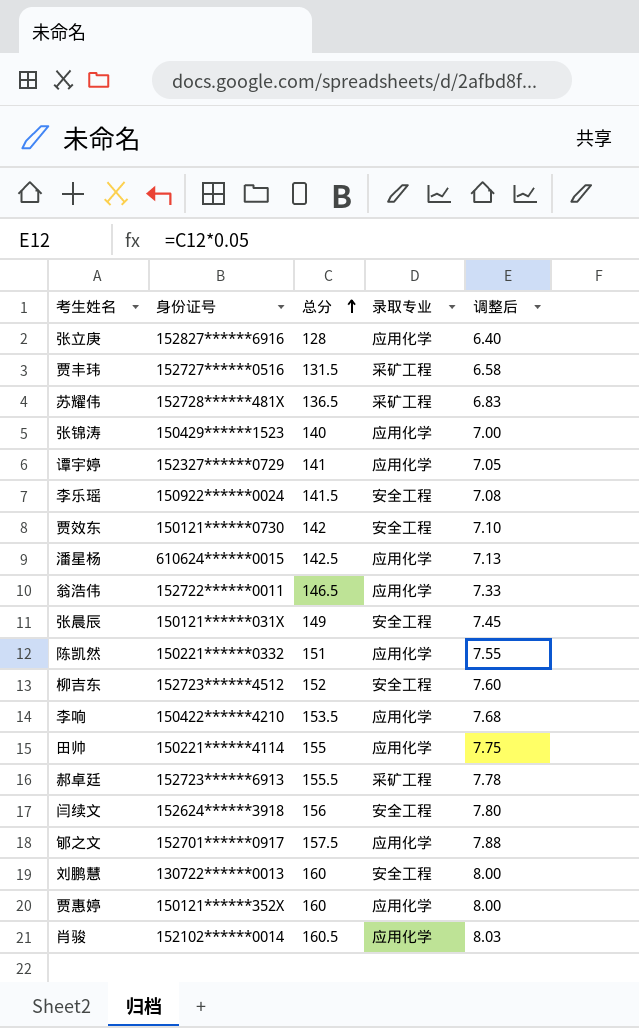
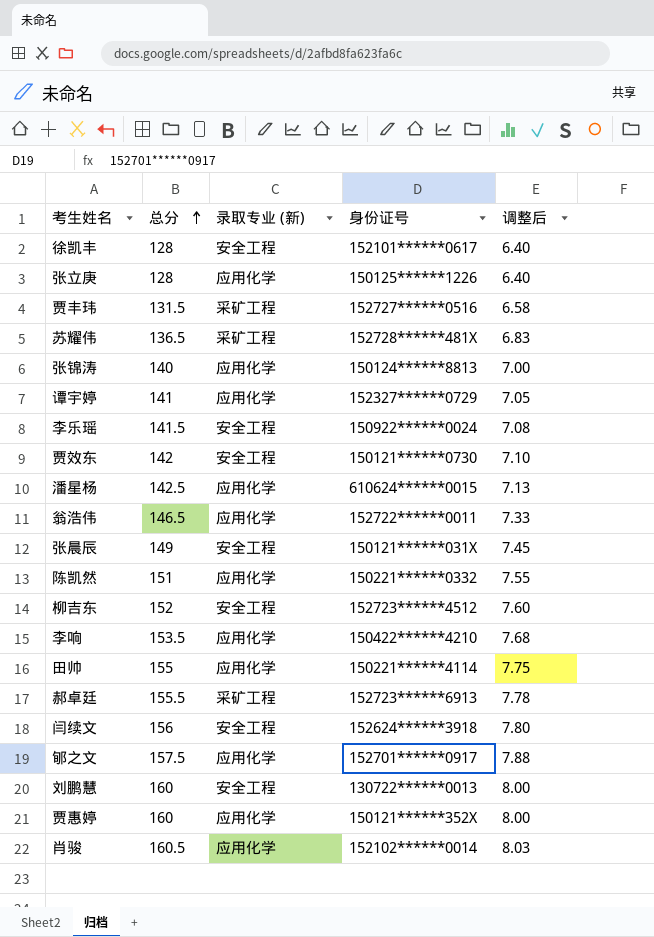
column name: 录取专业 -> 录取专业 (新)
column 身份证号 | position: 2 -> 4
row 徐凯丰: none -> 128 | 安全工程 | 152101******0617 | 6.40
张立庚 | 身份证号: 152827******6916 -> 150125******1226
张锦涛 | 身份证号: 150429******1523 -> 150124******8813

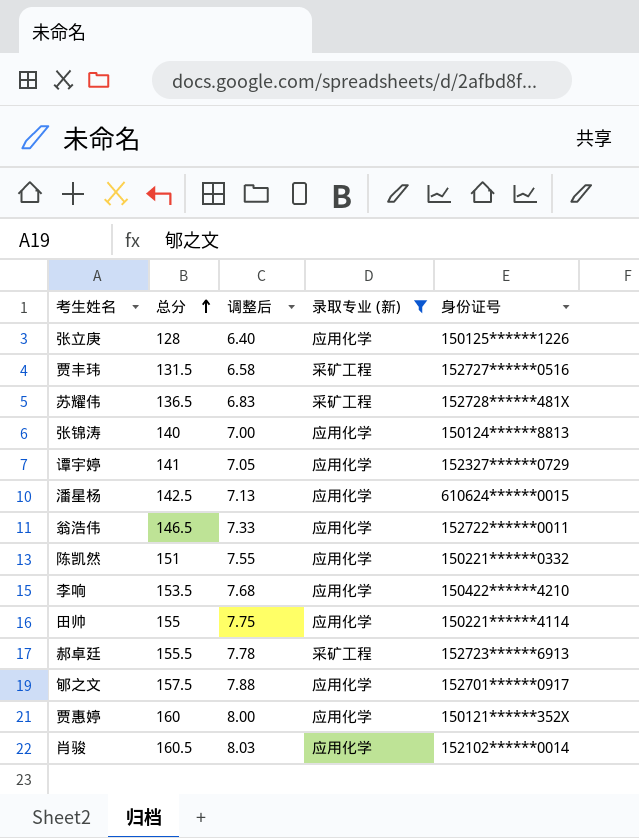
filter: none -> 录取专业 (新) != 安全工程
column 调整后 | position: 5 -> 3

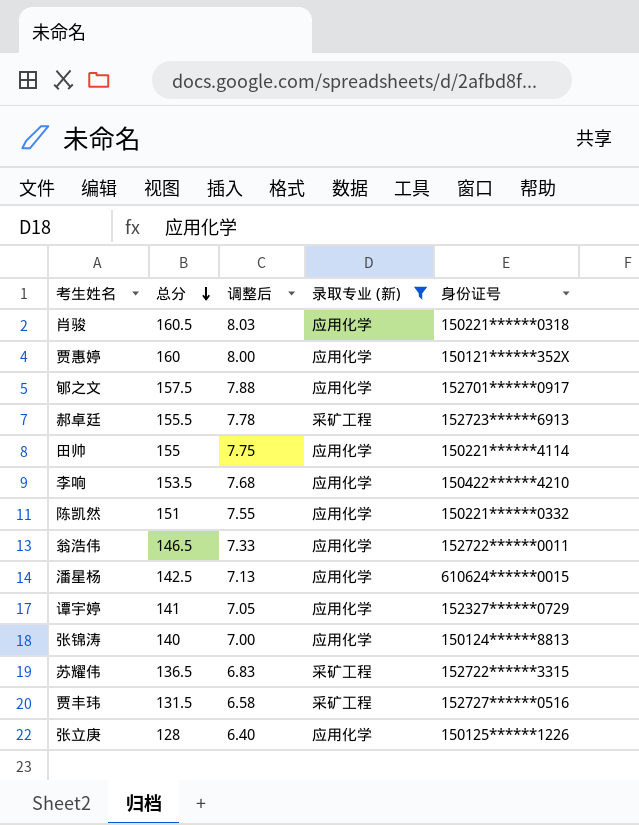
row order: 总分 ascending -> 总分 descending
肖骏 | 身份证号: 152102******0014 -> 150221******0318
苏耀伟 | 身份证号: 152728******481X -> 152722******3315

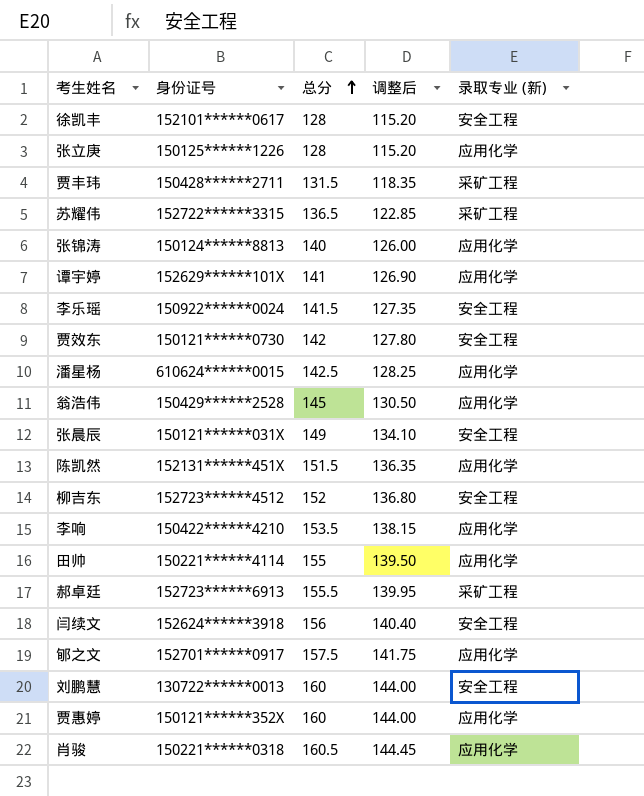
filter: 录取专业 (新) != 安全工程 -> none
row order: 总分 descending -> 总分 ascending
column 身份证号 | position: 5 -> 2
column 调整后 | formula: [总分] * 0.05 -> [总分] * 0.9
贾丰玮 | 身份证号: 152727******0516 -> 150428******2711
谭宇婷 | 身份证号: 152327******0729 -> 152629******101X
翁浩伟 | 身份证号: 152722******0011 -> 150429******2528
翁浩伟 | 总分: 146.5 -> 145
陈凯然 | 身份证号: 150221******0332 -> 152131******451X
陈凯然 | 总分: 151 -> 151.5

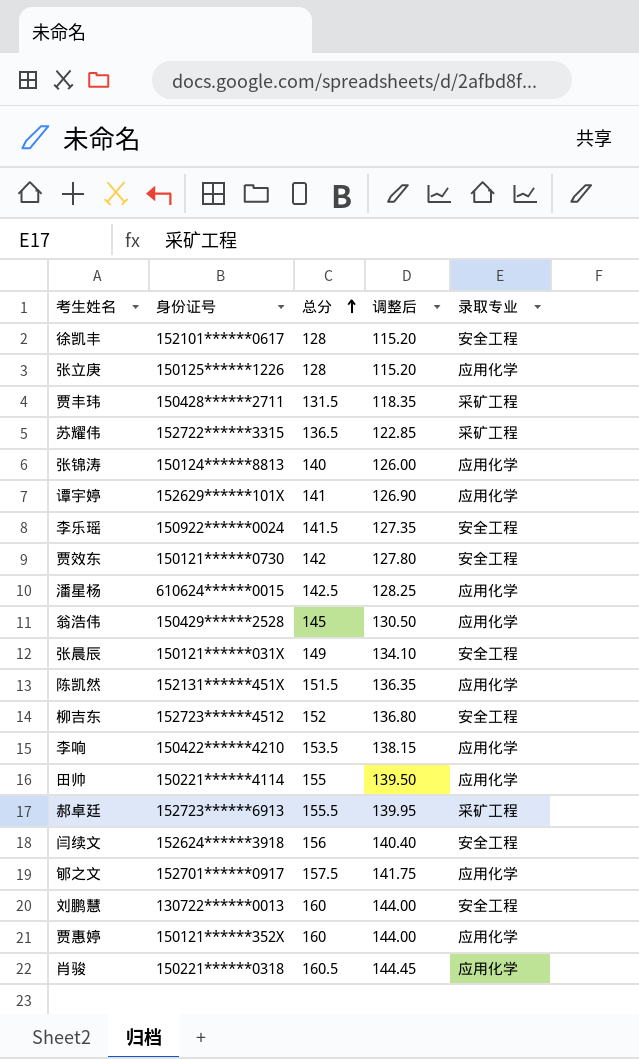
column name: 录取专业 (新) -> 录取专业

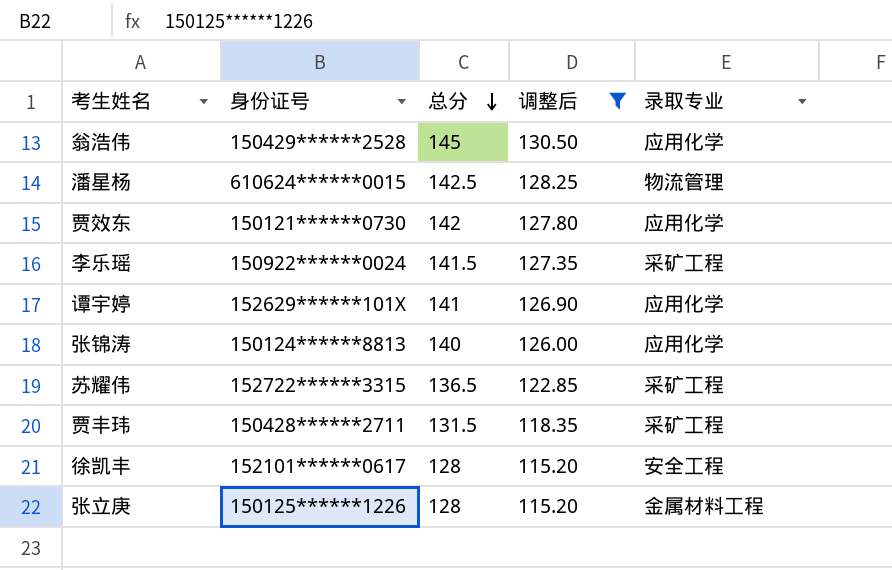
filter: none -> 调整后 <= 130.50
row order: 总分 ascending -> 总分 descending
潘星杨 | 录取专业: 应用化学 -> 物流管理
贾效东 | 录取专业: 安全工程 -> 应用化学
李乐瑶 | 录取专业: 安全工程 -> 采矿工程
张立庚 | 录取专业: 应用化学 -> 金属材料工程

